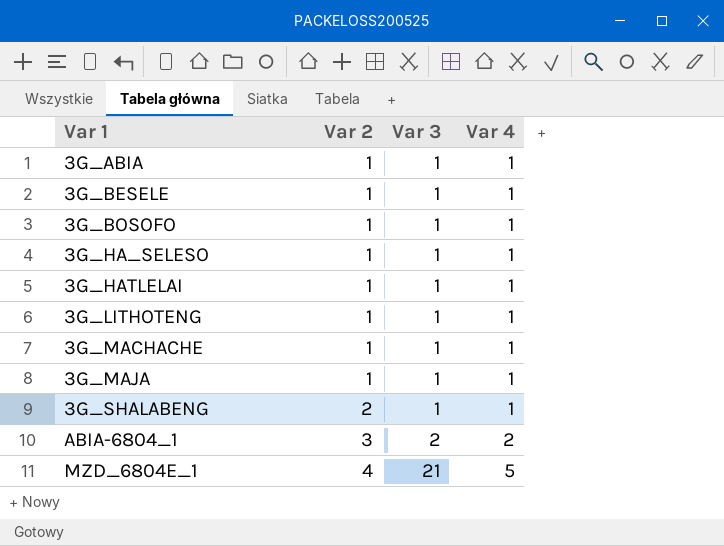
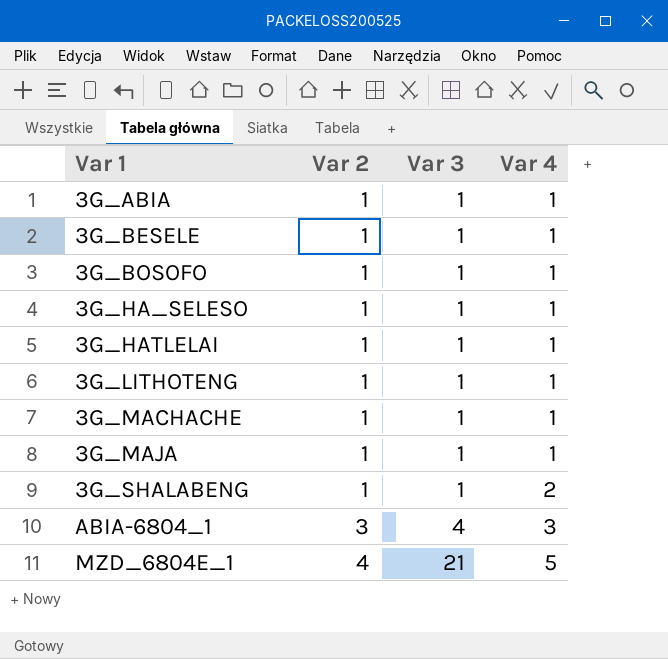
3G_SHALABENG | Var 2: 2 -> 1
3G_SHALABENG | Var 4: 1 -> 2
ABIA-6804_1 | Var 3: 2 -> 4
ABIA-6804_1 | Var 4: 2 -> 3

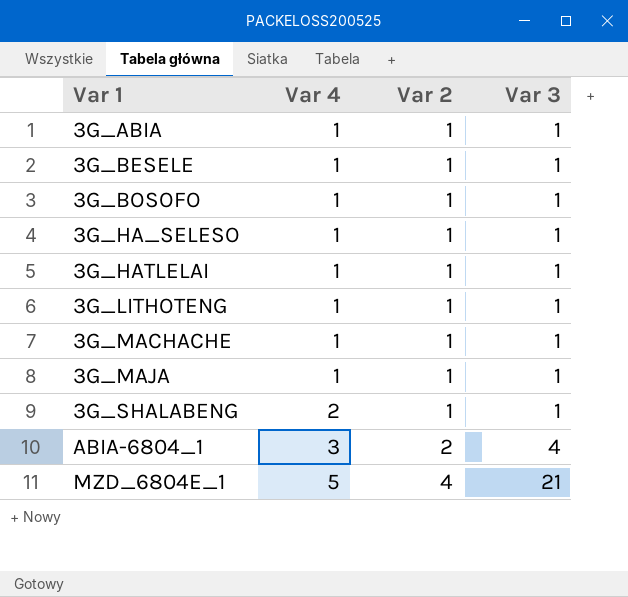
column Var 4 | position: 4 -> 2
ABIA-6804_1 | Var 2: 3 -> 2

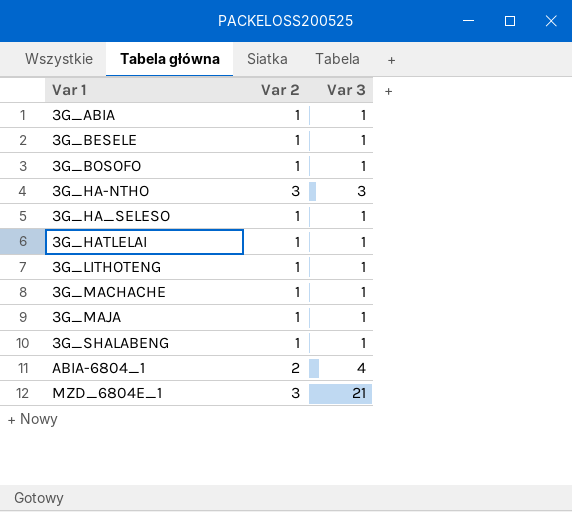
column Var 4 | position: 2 -> none
row 3G_HA-NTHO: none -> 3 | 3
MZD_6804E_1 | Var 2: 4 -> 3

